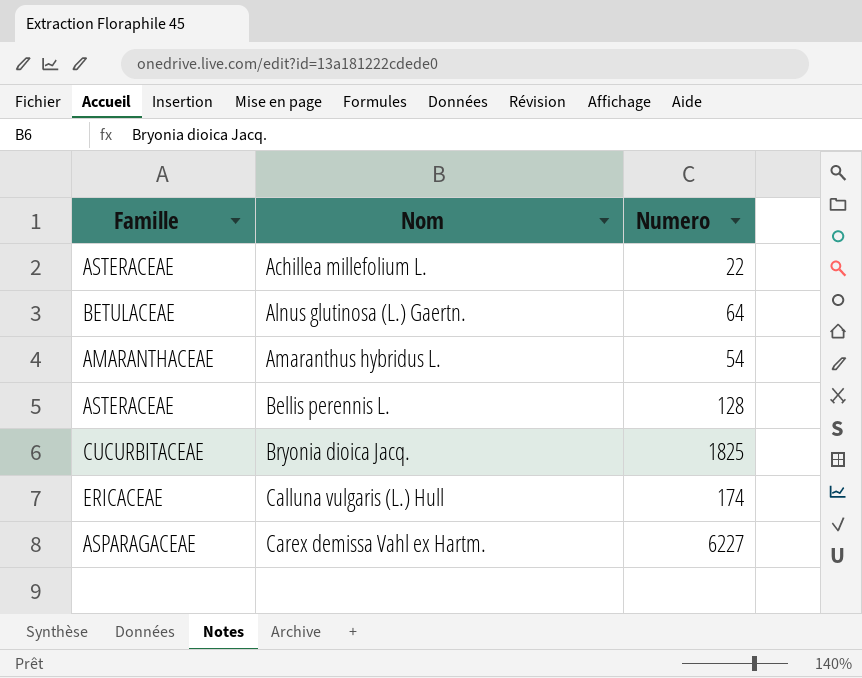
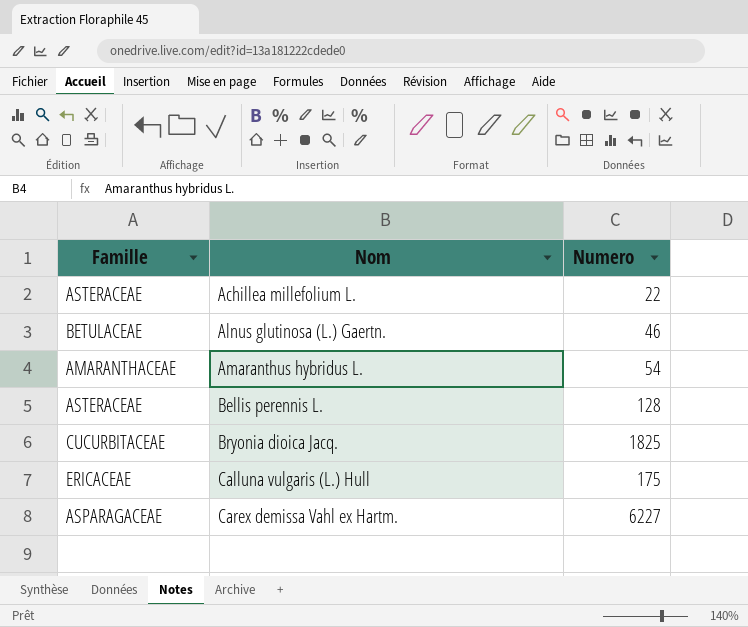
Alnus glutinosa (L.) Gaertn. | Numero: 64 -> 46
Calluna vulgaris (L.) Hull | Numero: 174 -> 175

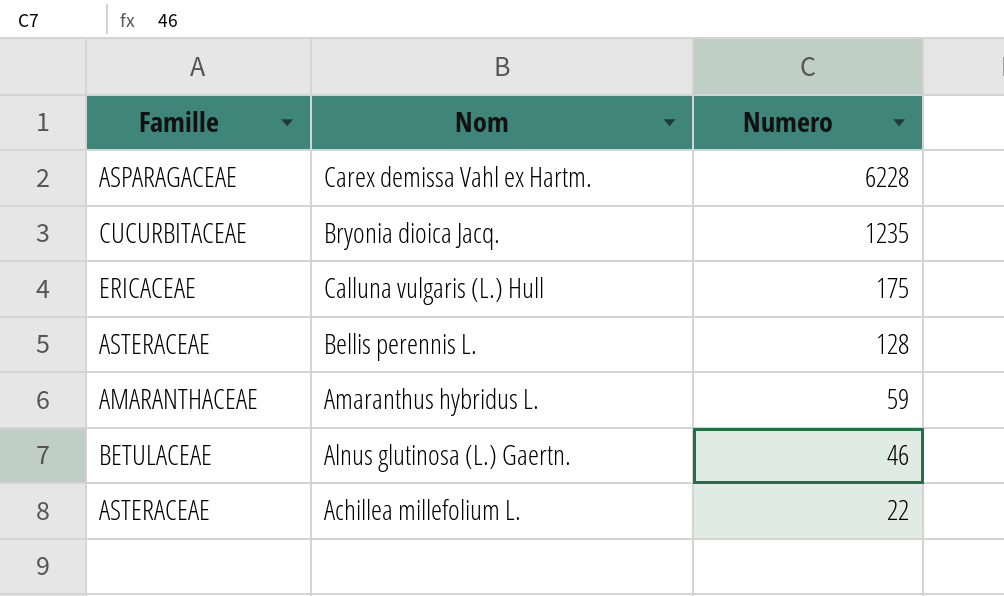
row order: Nom ascending -> Numero descending
Carex demissa Vahl ex Hartm. | Numero: 6227 -> 6228
Bryonia dioica Jacq. | Numero: 1825 -> 1235
Amaranthus hybridus L. | Numero: 54 -> 59

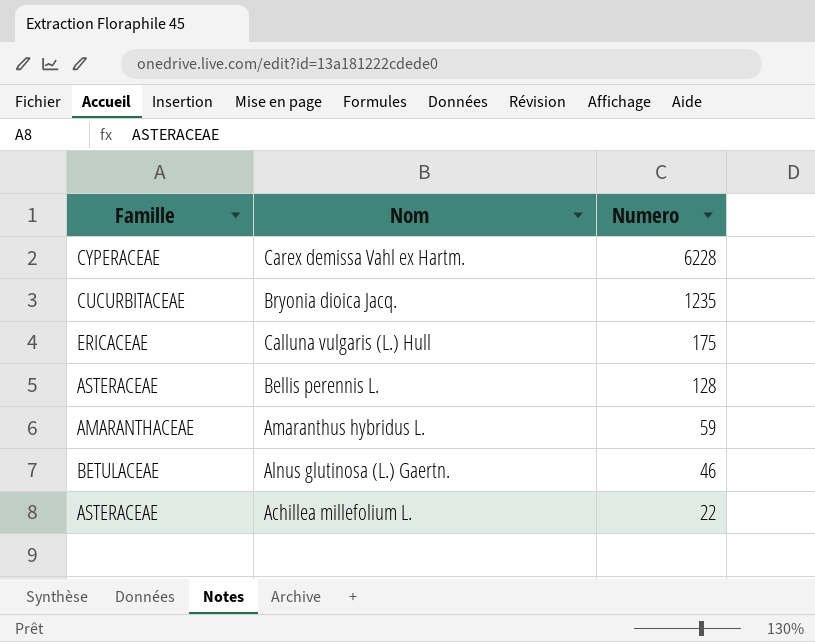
Carex demissa Vahl ex Hartm. | Famille: ASPARAGACEAE -> CYPERACEAE

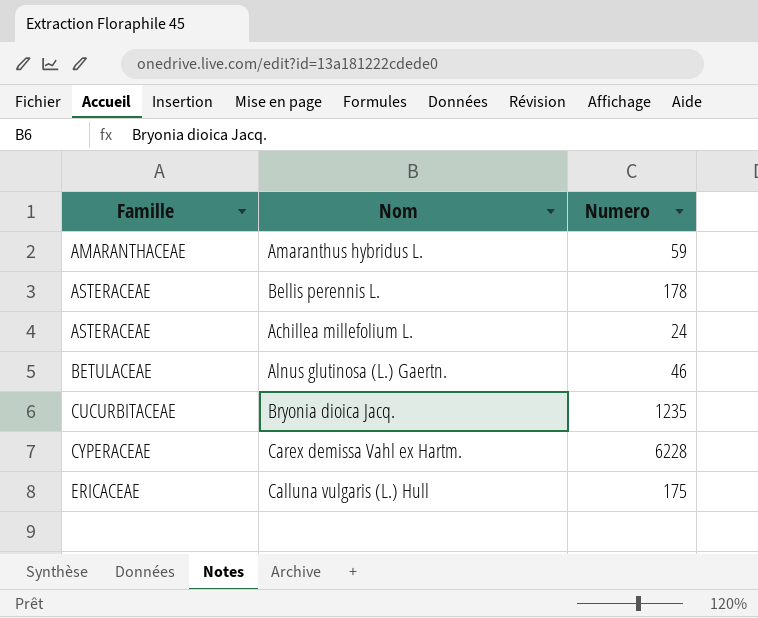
row order: Numero descending -> Famille ascending
Bellis perennis L. | Numero: 128 -> 178
Achillea millefolium L. | Numero: 22 -> 24

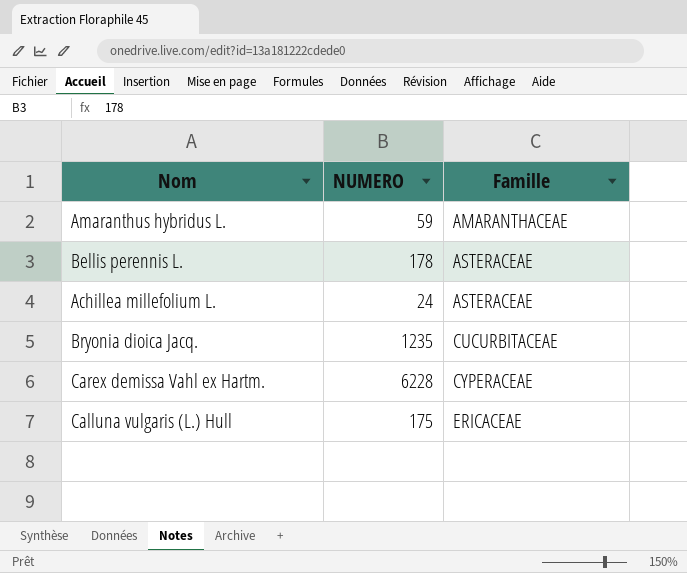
column name: Numero -> NUMERO
column Famille | position: 1 -> 3
row Alnus glutinosa (L.) Gaertn.: BETULACEAE | 46 -> none

